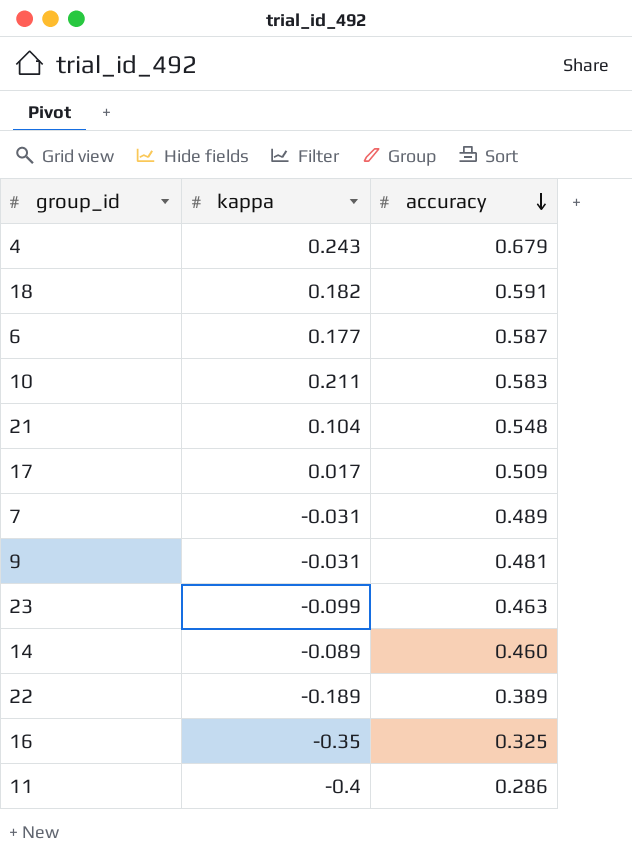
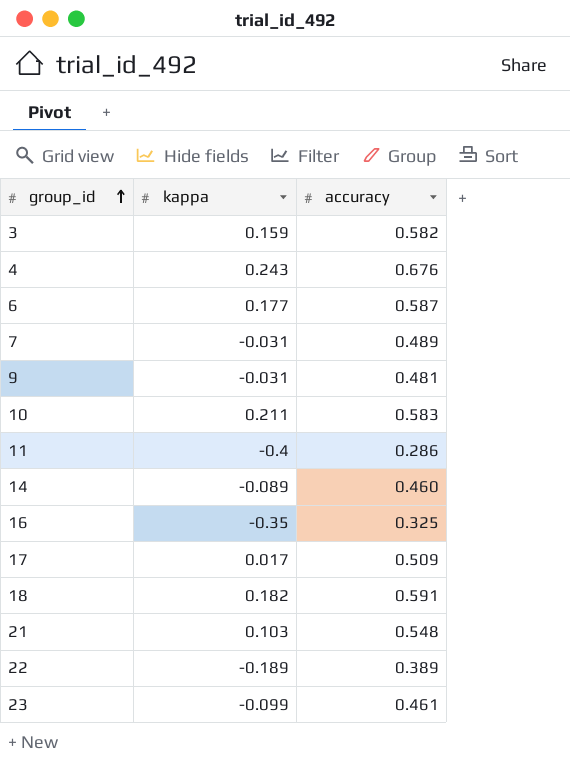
row order: accuracy descending -> group_id ascending
row 3: none -> 0.159 | 0.582
4 | accuracy: 0.679 -> 0.676
21 | kappa: 0.104 -> 0.103
23 | accuracy: 0.463 -> 0.461

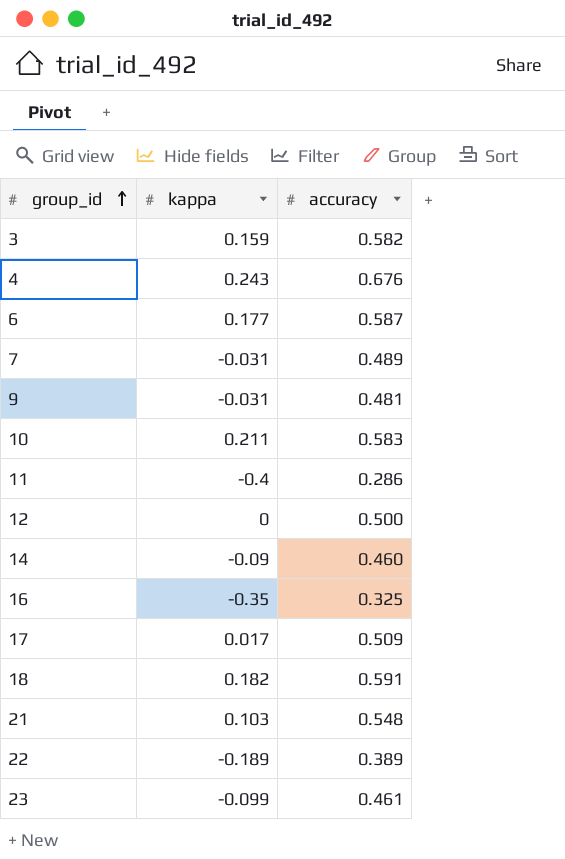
row 12: none -> 0 | 0.500
14 | kappa: -0.089 -> -0.09

